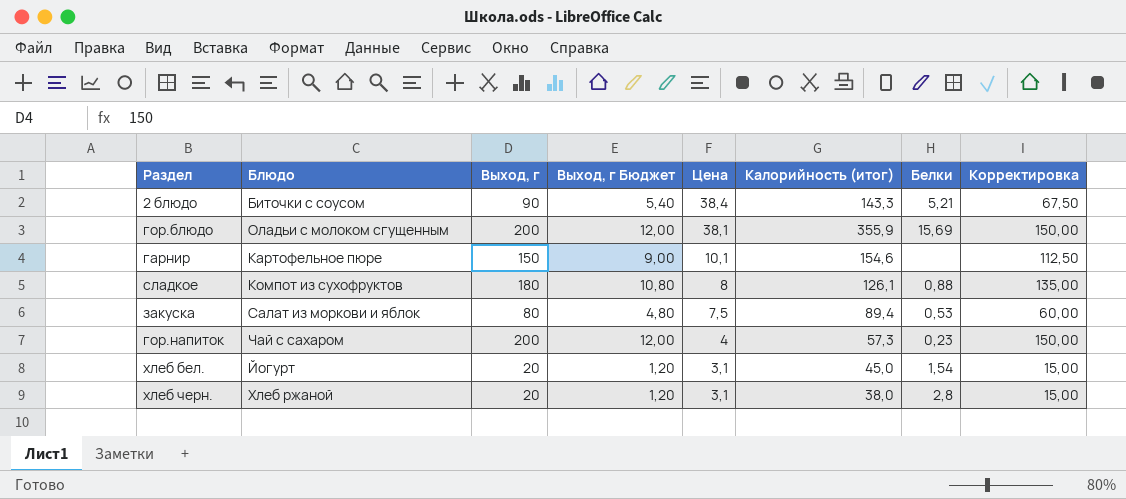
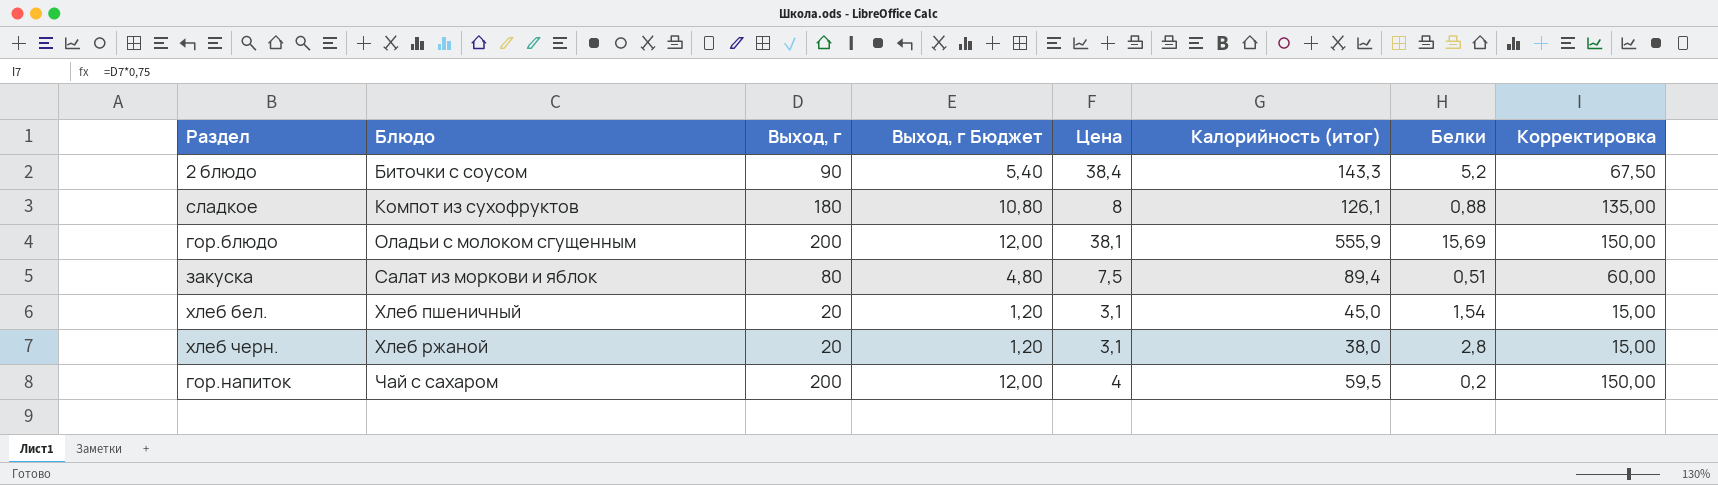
row order: Цена descending -> Блюдо ascending
row гарнир: Картофельное пюре | 150 | 9,00 | 10,1 | 154,6 | none | 112,50 -> none
2 блюдо | Белки: 5,21 -> 5,2
гор.блюдо | Калорийность (итог): 355,9 -> 555,9
закуска | Белки: 0,53 -> 0,51
хлеб бел. | Блюдо: Йогурт -> Хлеб пшеничный
гор.напиток | Калорийность (итог): 57,3 -> 59,5
гор.напиток | Белки: 0,23 -> 0,2

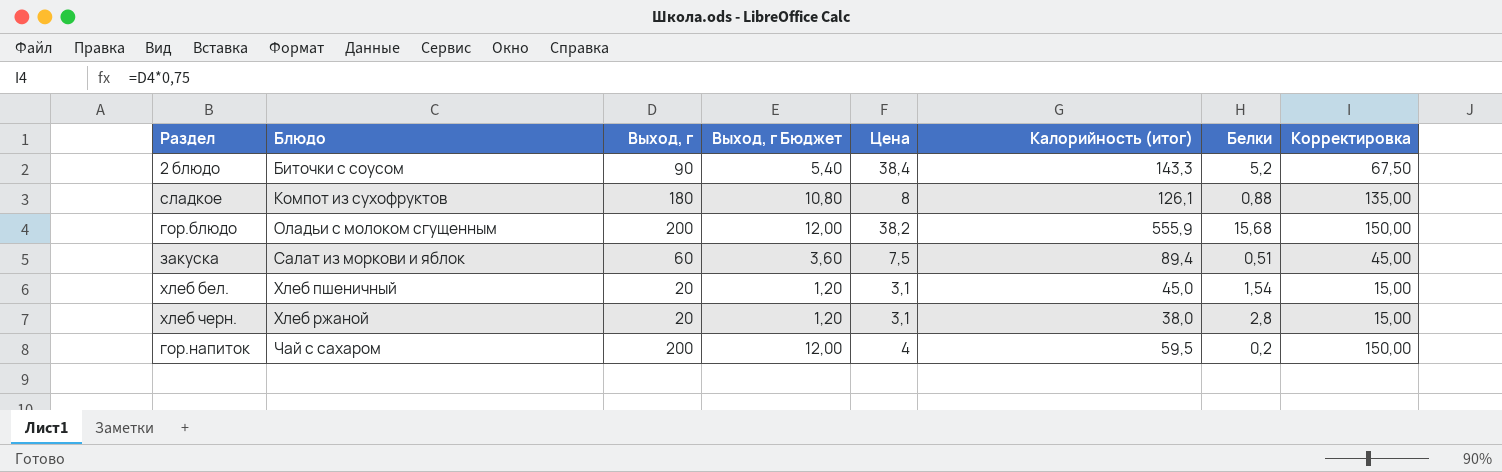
гор.блюдо | Цена: 38,1 -> 38,2
гор.блюдо | Белки: 15,69 -> 15,68
закуска | Выход, г: 80 -> 60
закуска | Выход, г Бюджет: 4,80 -> 3,60
закуска | Корректировка: 60,00 -> 45,00

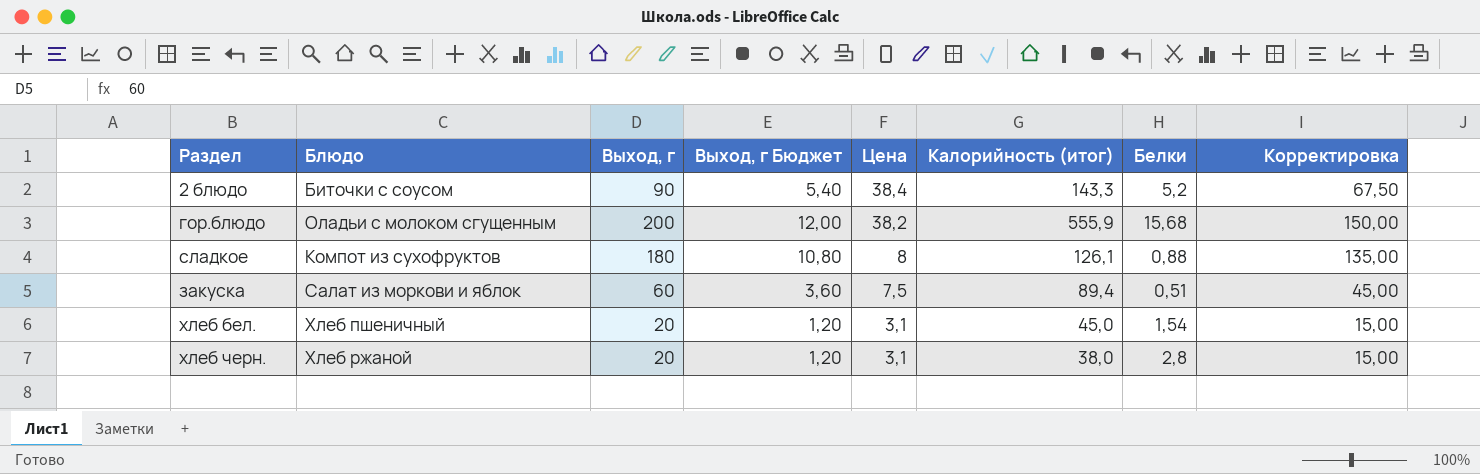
row order: Блюдо ascending -> Цена descending
row гор.напиток: Чай с сахаром | 200 | 12,00 | 4 | 59,5 | 0,2 | 150,00 -> none

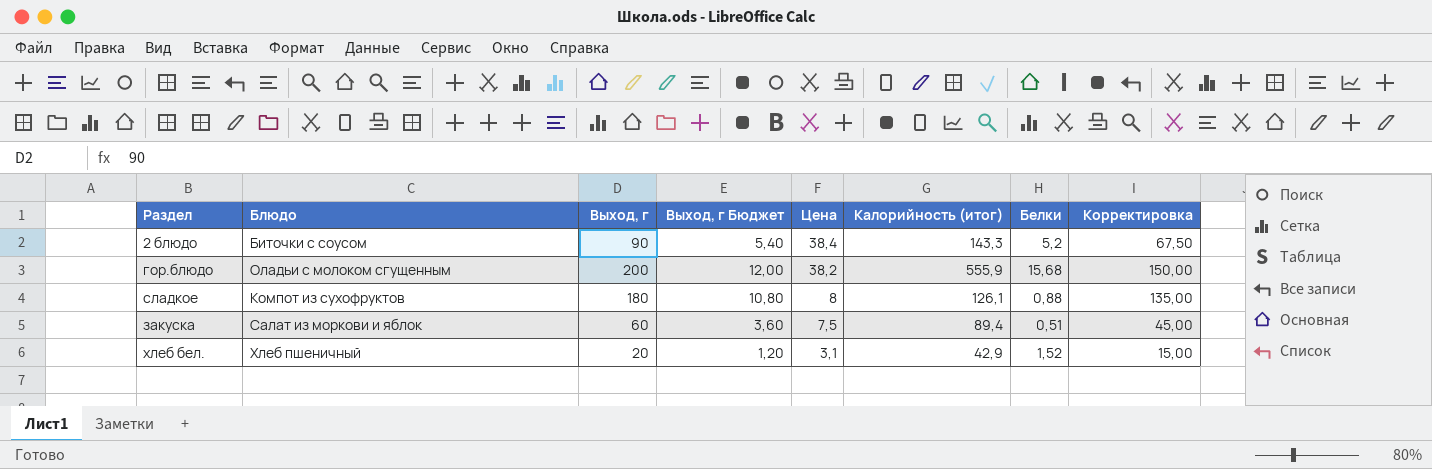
row хлеб черн.: Хлеб ржаной | 20 | 1,20 | 3,1 | 38,0 | 2,8 | 15,00 -> none
хлеб бел. | Калорийность (итог): 45,0 -> 42,9
хлеб бел. | Белки: 1,54 -> 1,52

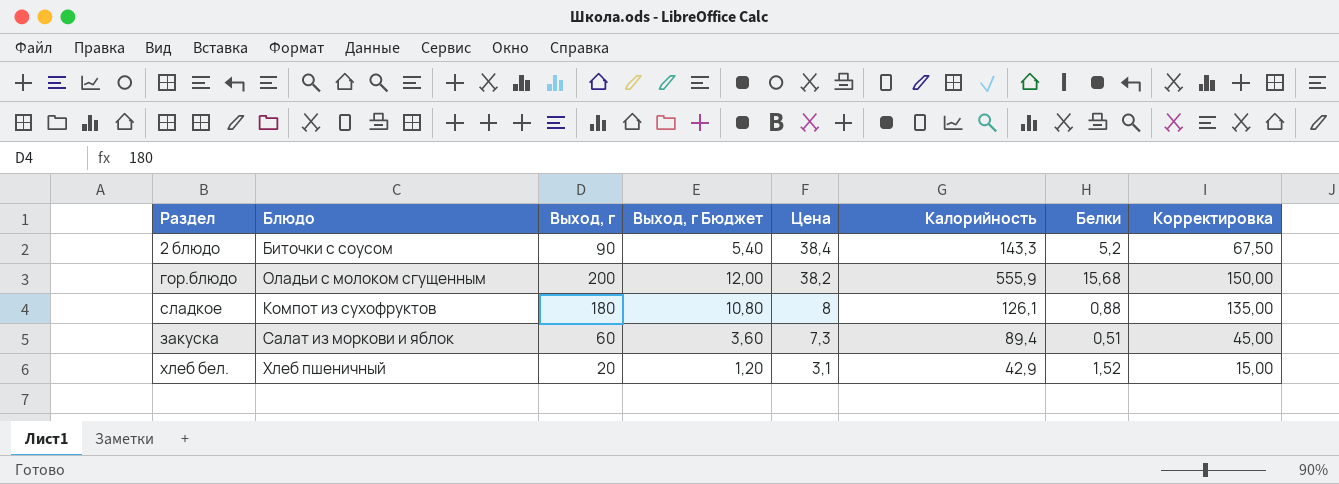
column name: Калорийность (итог) -> Калорийность
закуска | Цена: 7,5 -> 7,3

